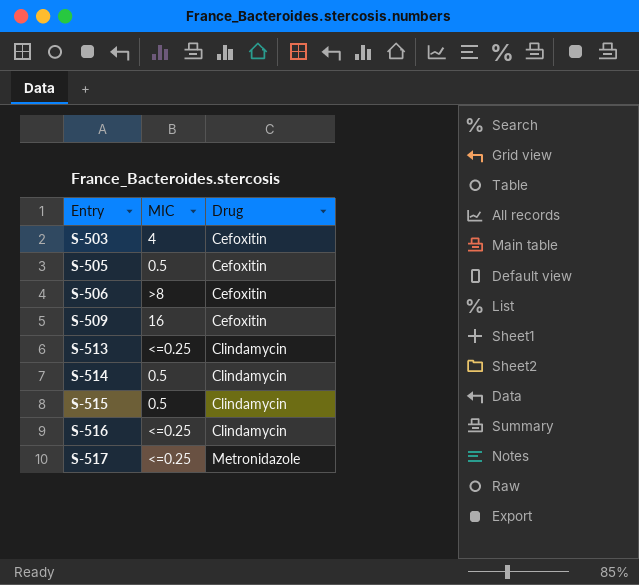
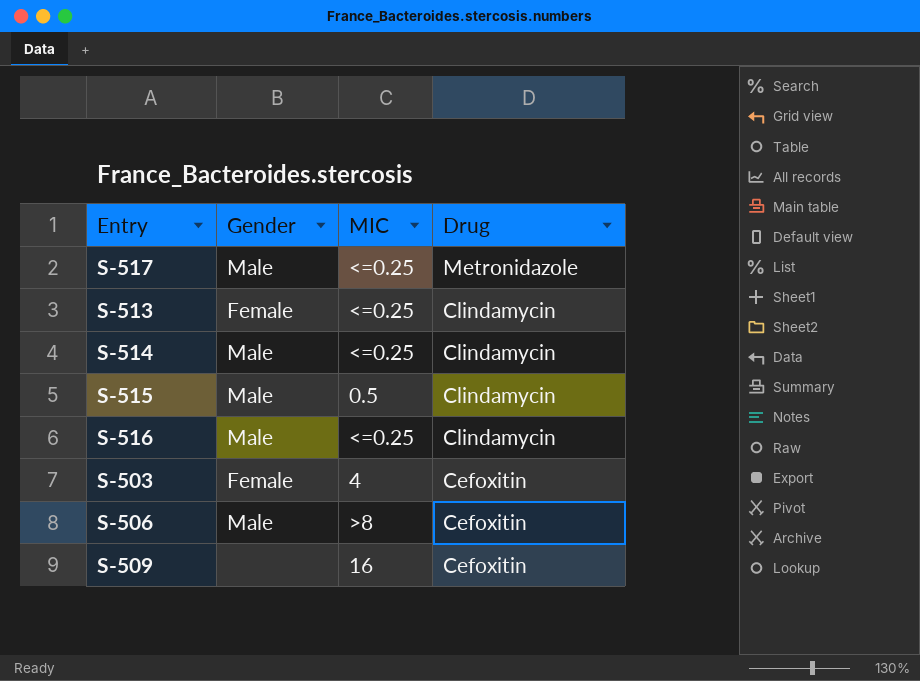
row order: Entry ascending -> Drug descending
column Gender | position: none -> 2
row S-505: 0.5 | Cefoxitin -> none
S-514 | MIC: 0.5 -> <=0.25

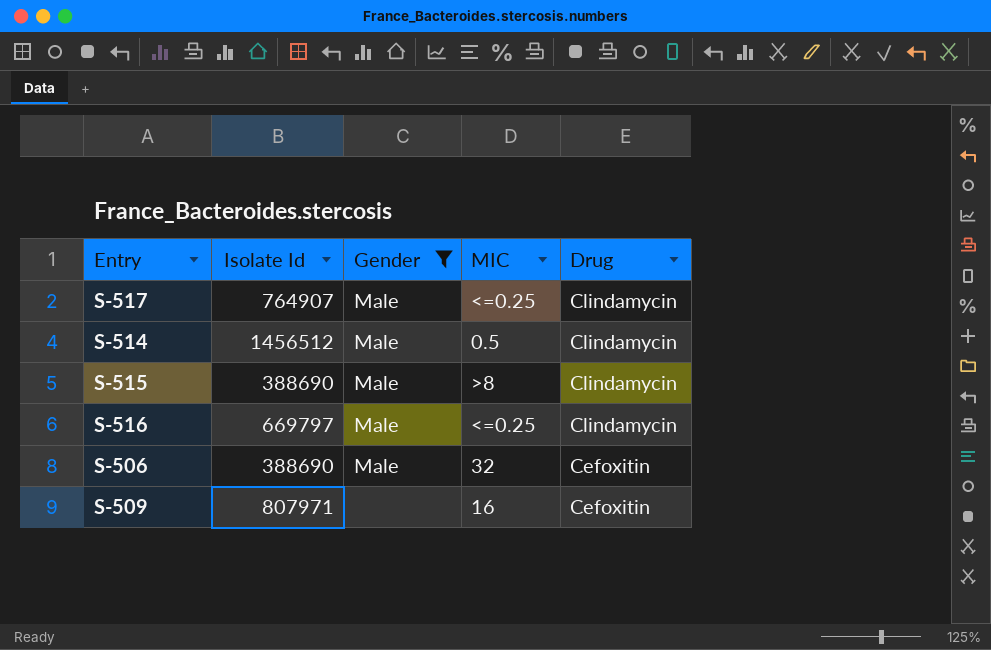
filter: none -> Gender != Female
column Isolate Id | position: none -> 2
S-517 | Drug: Metronidazole -> Clindamycin
S-514 | MIC: <=0.25 -> 0.5
S-515 | MIC: 0.5 -> >8
S-506 | MIC: >8 -> 32

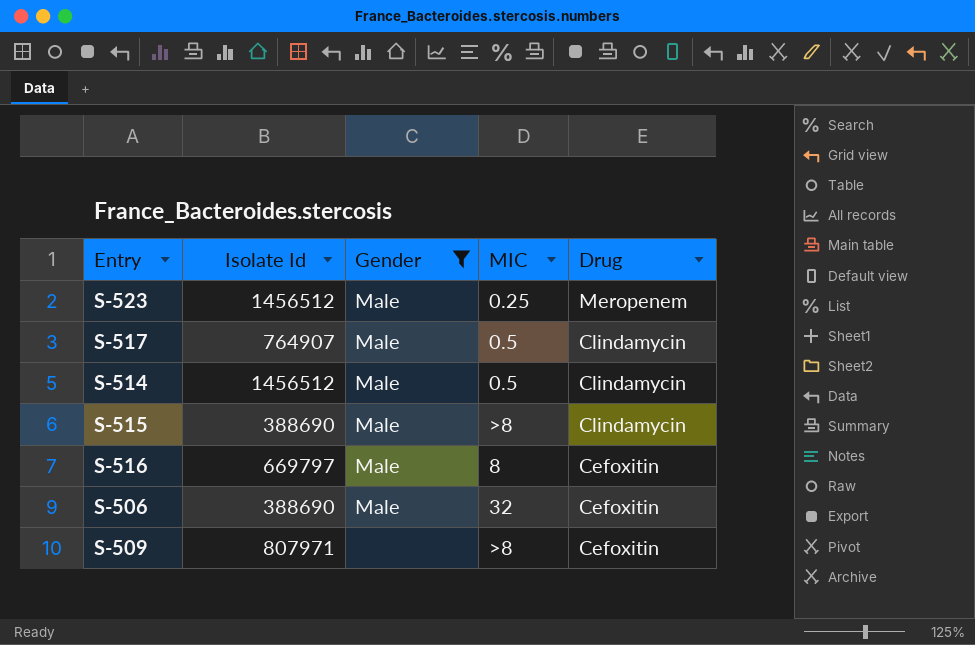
row S-523: none -> 1456512 | Male | 0.25 | Meropenem
S-517 | MIC: <=0.25 -> 0.5
S-516 | MIC: <=0.25 -> 8
S-516 | Drug: Clindamycin -> Cefoxitin
S-509 | MIC: 16 -> >8

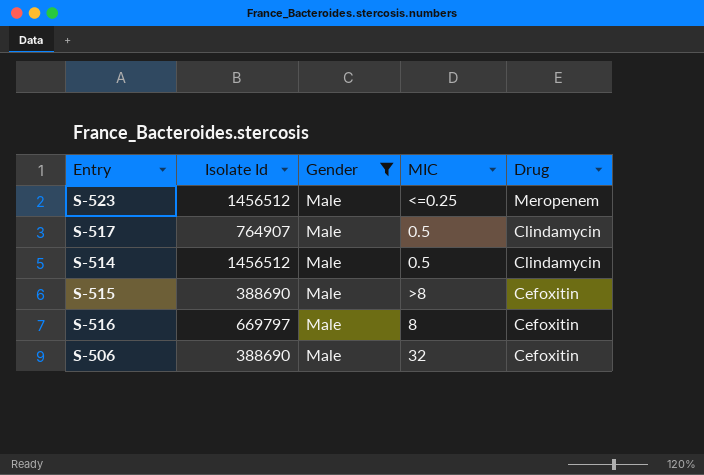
row S-509: 807971 | none | >8 | Cefoxitin -> none
S-523 | MIC: 0.25 -> <=0.25
S-515 | Drug: Clindamycin -> Cefoxitin

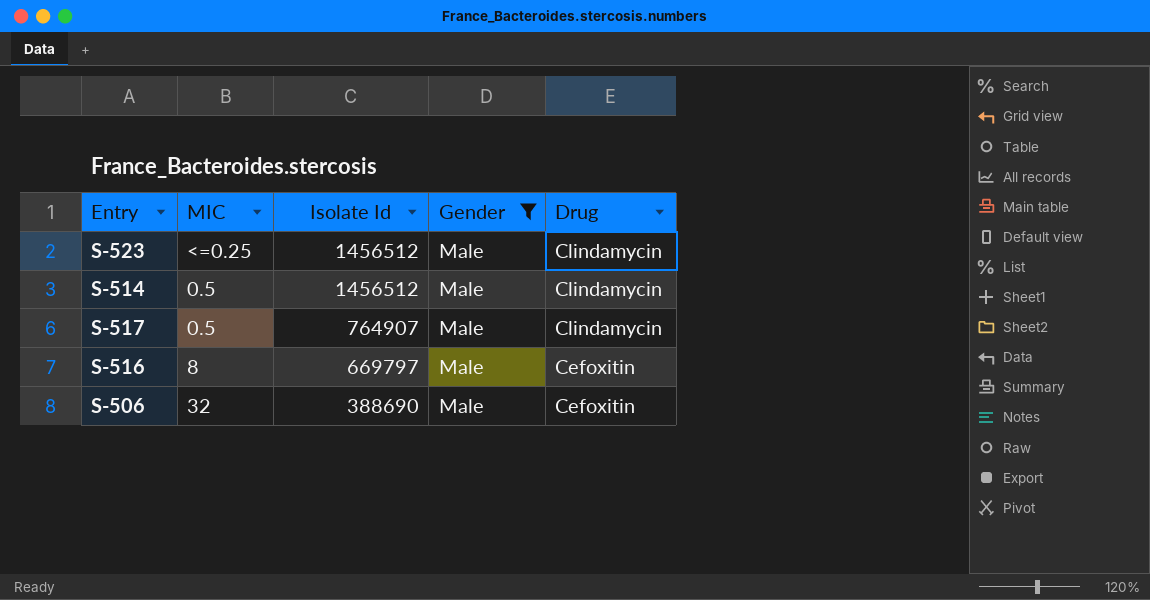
row order: Drug descending -> Isolate Id descending
column MIC | position: 4 -> 2
row S-515: 388690 | Male | >8 | Cefoxitin -> none
S-523 | Drug: Meropenem -> Clindamycin

